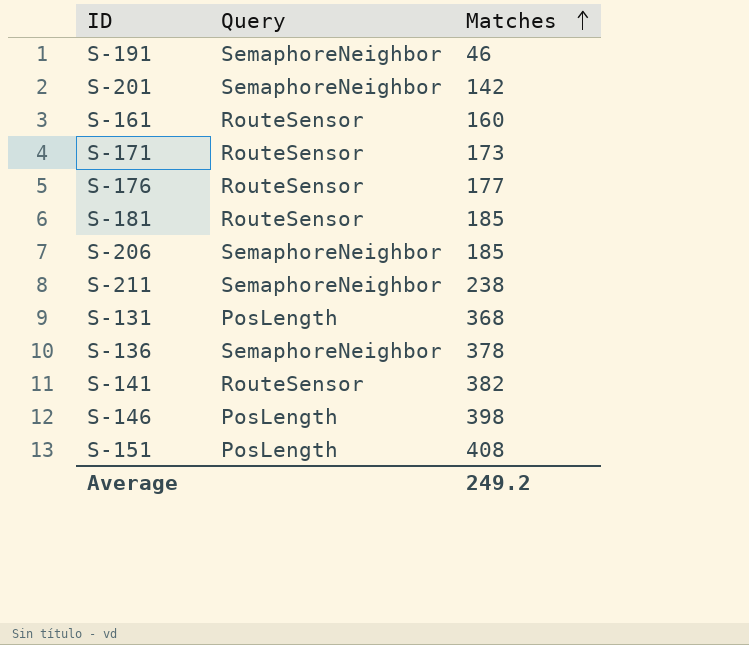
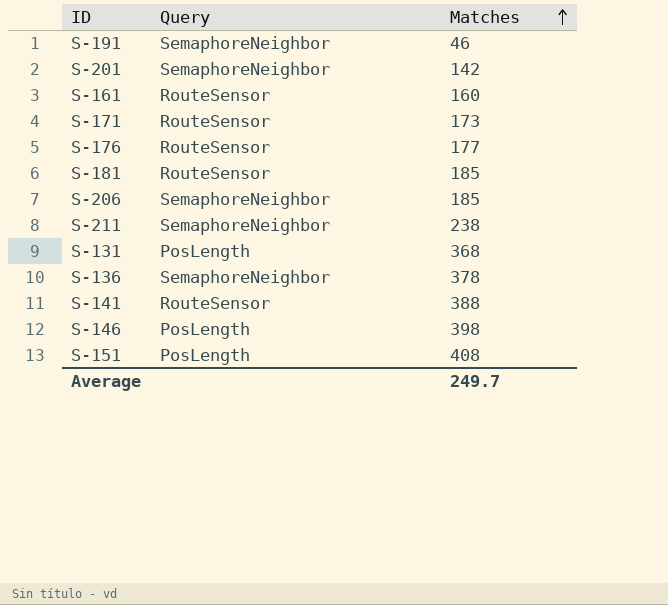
S-141 | Matches: 382 -> 388
Average | Matches: 249.2 -> 249.7

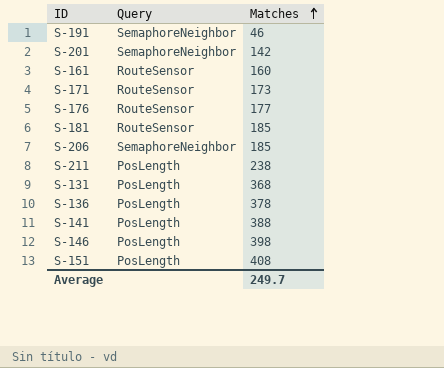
S-211 | Query: SemaphoreNeighbor -> PosLength
S-136 | Query: SemaphoreNeighbor -> PosLength
S-141 | Query: RouteSensor -> PosLength

